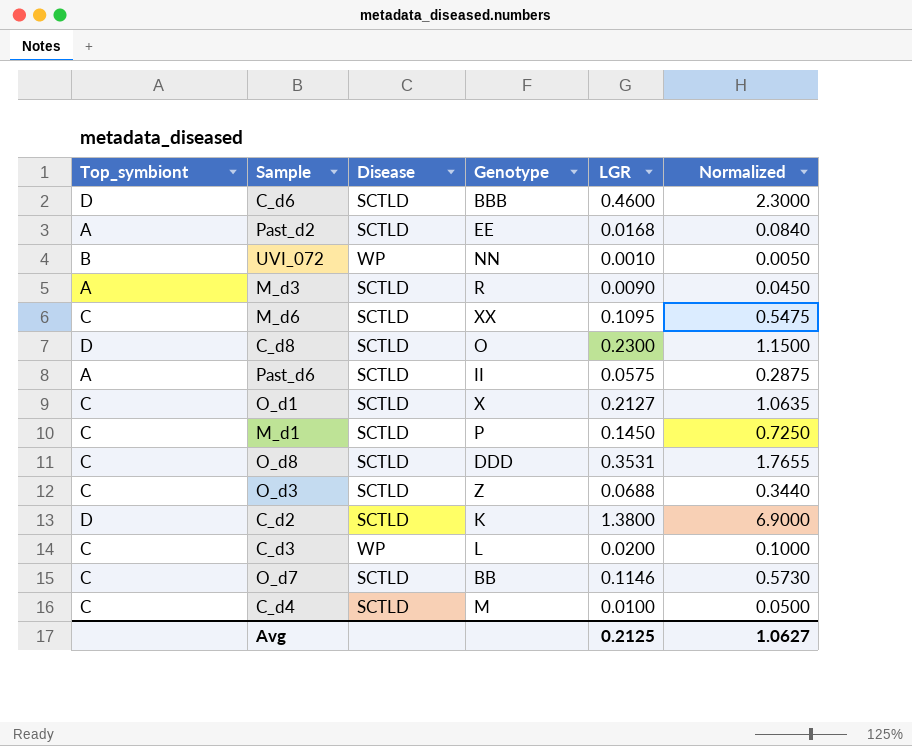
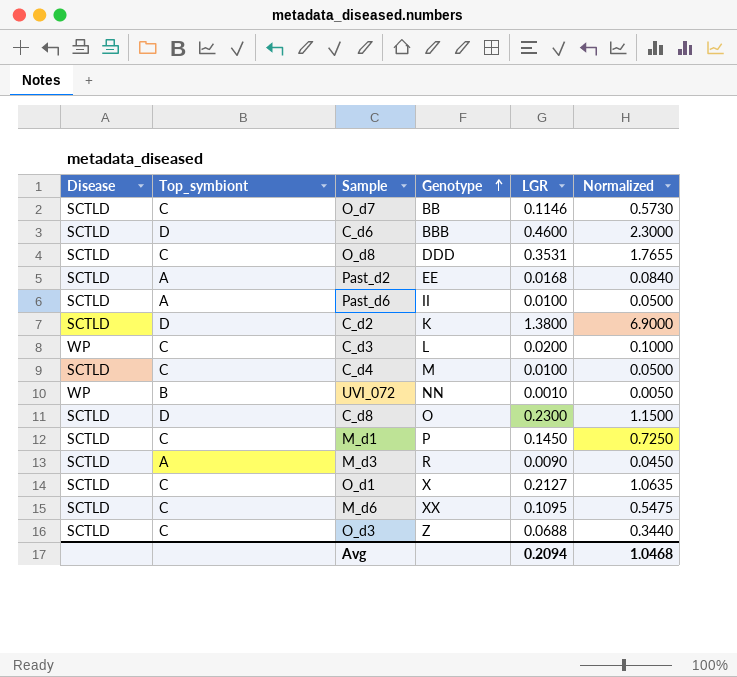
row order: none -> Genotype ascending
column Disease | position: 3 -> 1
Past_d6 | LGR: 0.0575 -> 0.0100
Past_d6 | Normalized: 0.2875 -> 0.0500
Avg | LGR: 0.2125 -> 0.2094
Avg | Normalized: 1.0627 -> 1.0468

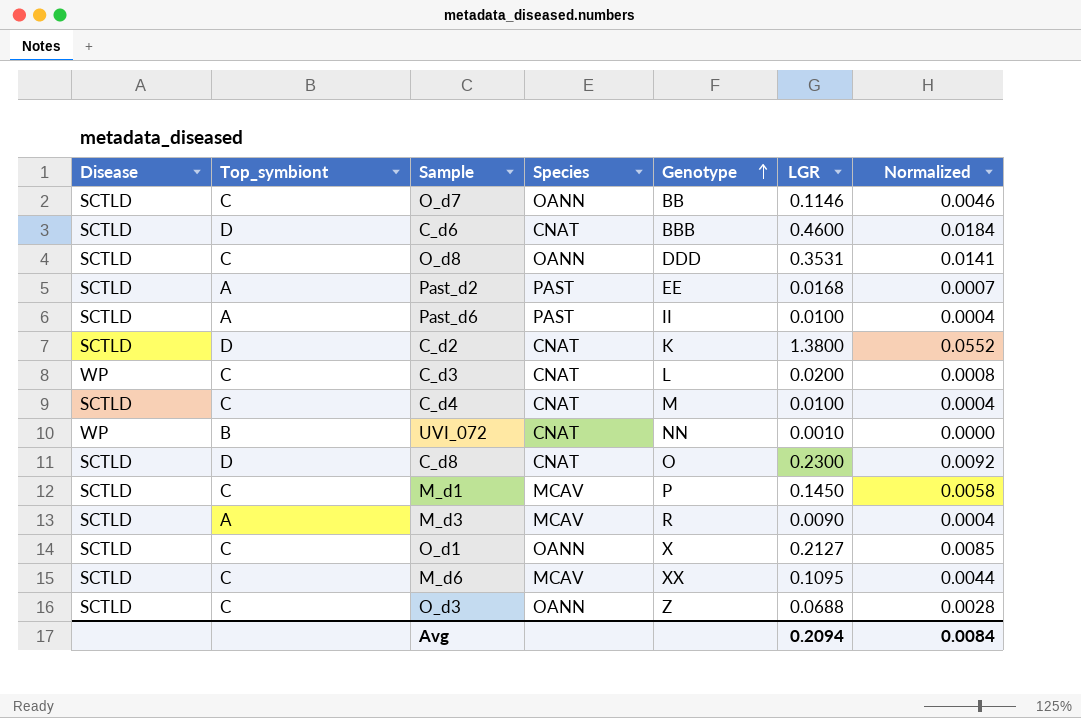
column Species | position: none -> 4
column Normalized | formula: [LGR] * 5 -> [LGR] * 0.04
Avg | Normalized: 1.0468 -> 0.0084

